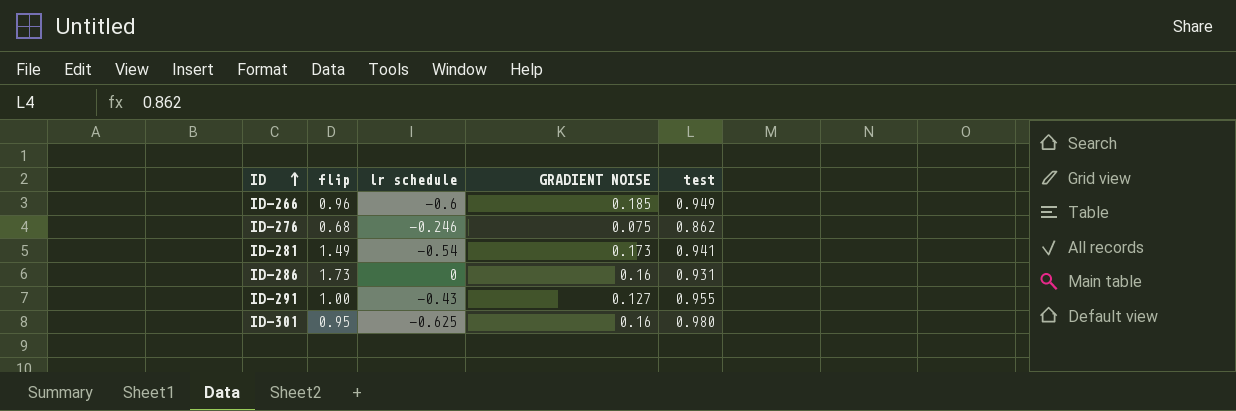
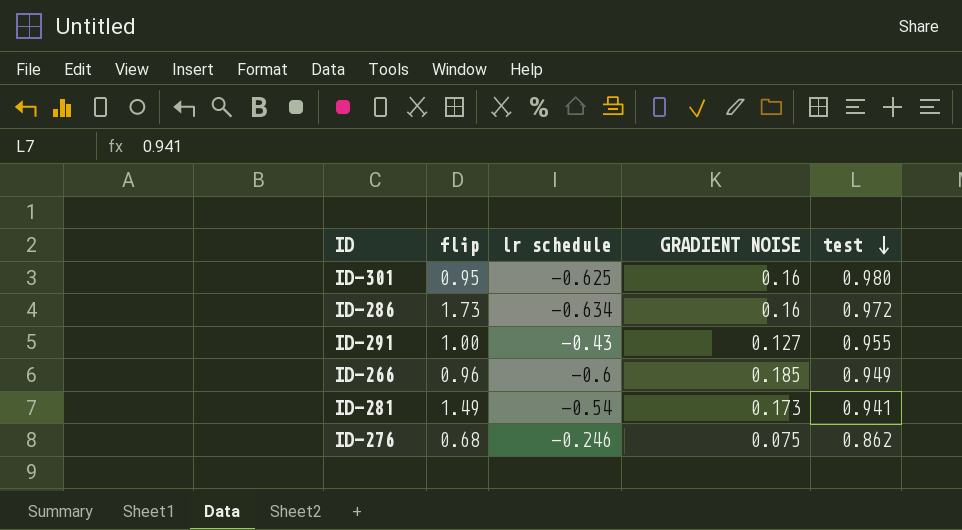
row order: ID ascending -> test descending
ID-286 | lr schedule: 0 -> -0.634
ID-286 | test: 0.931 -> 0.972

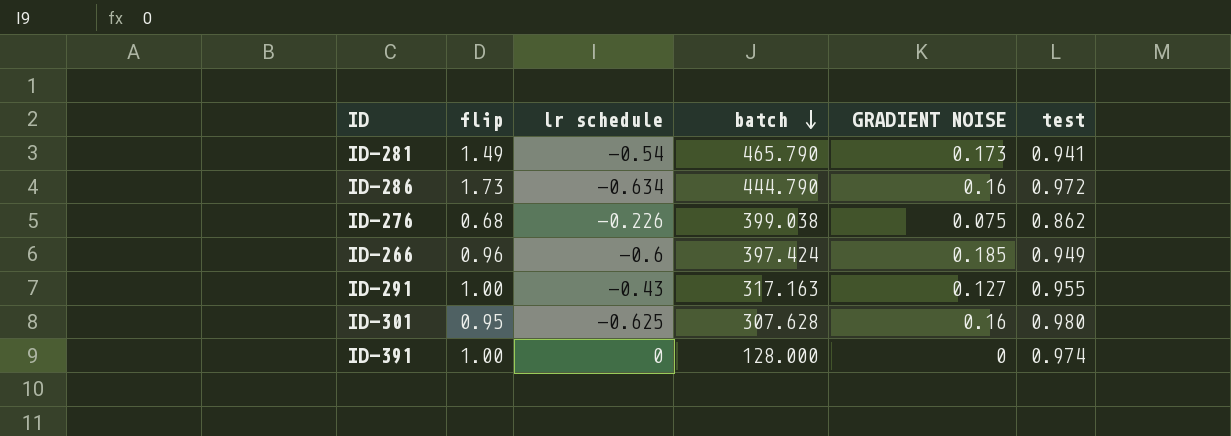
row order: test descending -> batch descending
column batch | position: none -> 4
ID-276 | lr schedule: -0.246 -> -0.226
row ID-391: none -> 1.00 | 0 | 128.000 | 0 | 0.974

